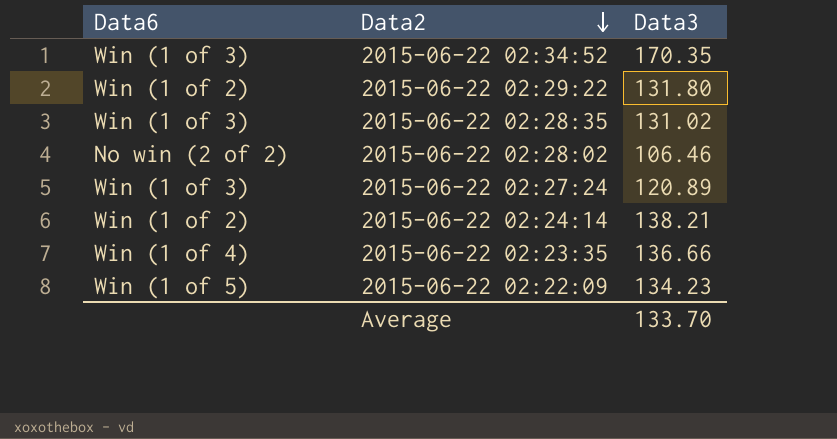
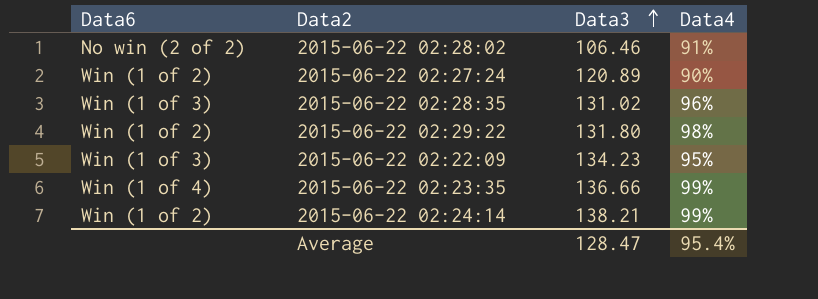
row order: Data2 descending -> Data3 ascending
column Data4 | position: none -> 4
row 2015-06-22 02:34:52: Win (1 of 3) | 170.35 -> none
2015-06-22 02:27:24 | Data6: Win (1 of 3) -> Win (1 of 2)
2015-06-22 02:22:09 | Data6: Win (1 of 5) -> Win (1 of 3)
Average | Data3: 133.70 -> 128.47

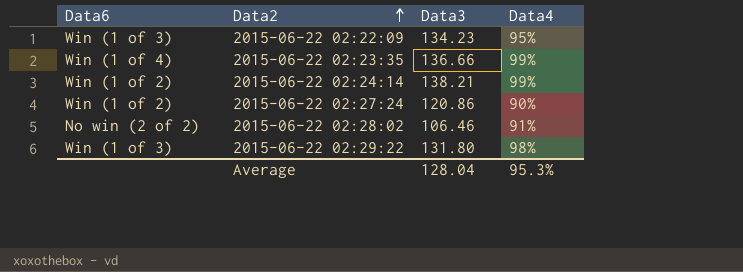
row order: Data3 ascending -> Data2 ascending
row 2015-06-22 02:28:35: Win (1 of 3) | 131.02 | 96% -> none
2015-06-22 02:27:24 | Data3: 120.89 -> 120.86
2015-06-22 02:29:22 | Data6: Win (1 of 2) -> Win (1 of 3)
Average | Data3: 128.47 -> 128.04
Average | Data4: 95.4% -> 95.3%

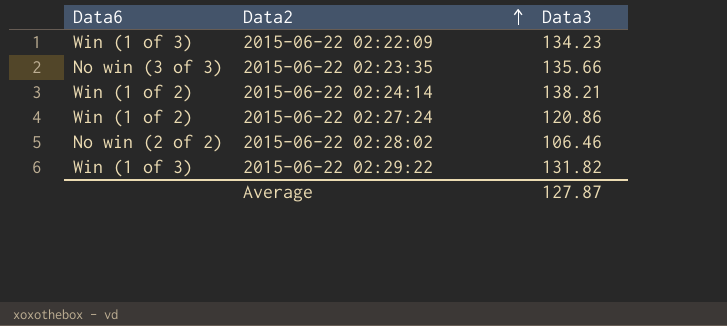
column Data4 | position: 4 -> none
2015-06-22 02:23:35 | Data6: Win (1 of 4) -> No win (3 of 3)
2015-06-22 02:23:35 | Data3: 136.66 -> 135.66
2015-06-22 02:29:22 | Data3: 131.80 -> 131.82
Average | Data3: 128.04 -> 127.87

